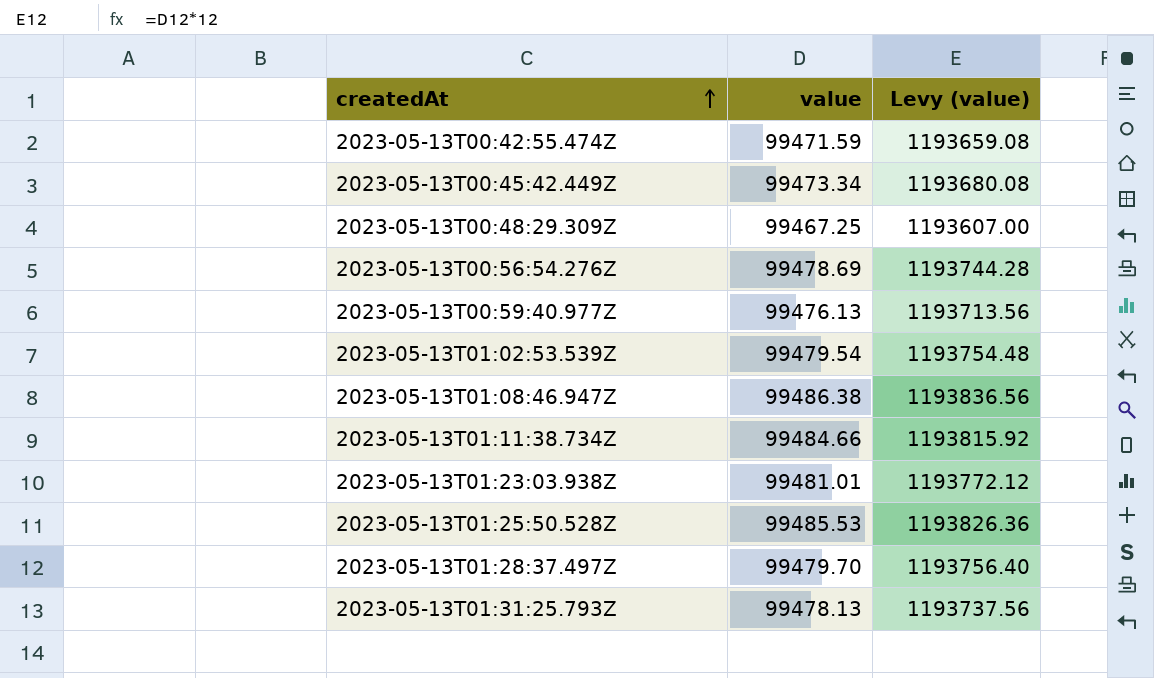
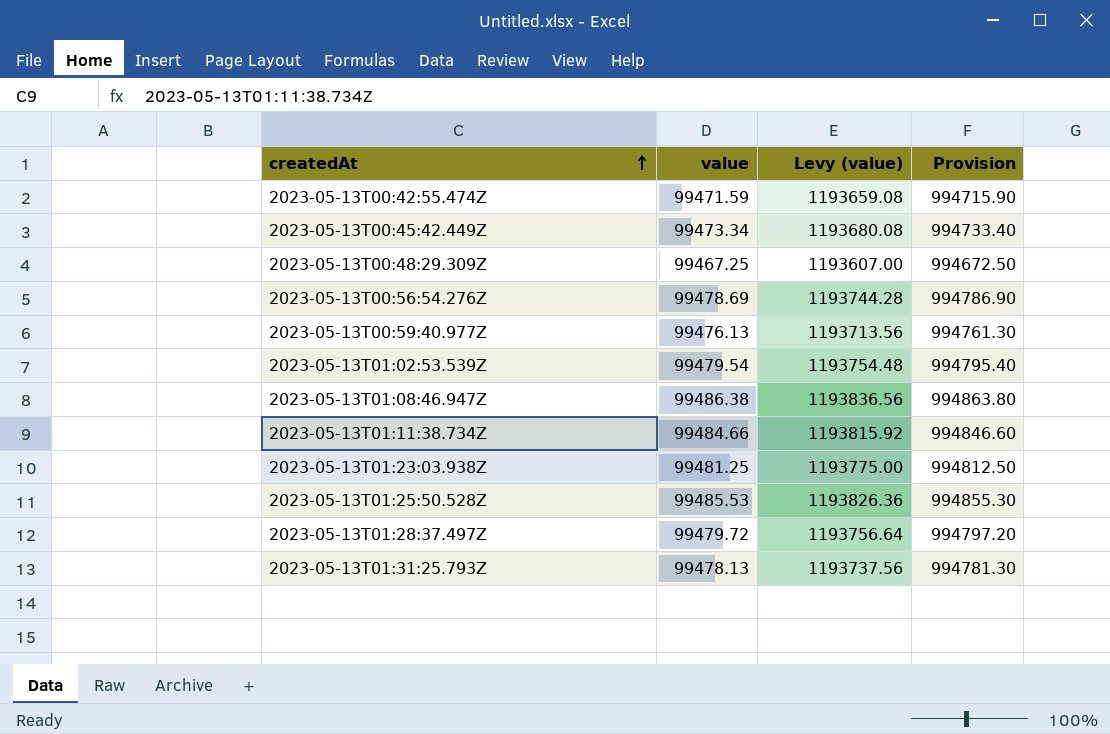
column Provision | formula: none -> [value] * 10
2023-05-13T01:23:03.938Z | value: 99481.01 -> 99481.25
2023-05-13T01:23:03.938Z | Levy (value): 1193772.12 -> 1193775.00
2023-05-13T01:28:37.497Z | value: 99479.70 -> 99479.72
2023-05-13T01:28:37.497Z | Levy (value): 1193756.40 -> 1193756.64

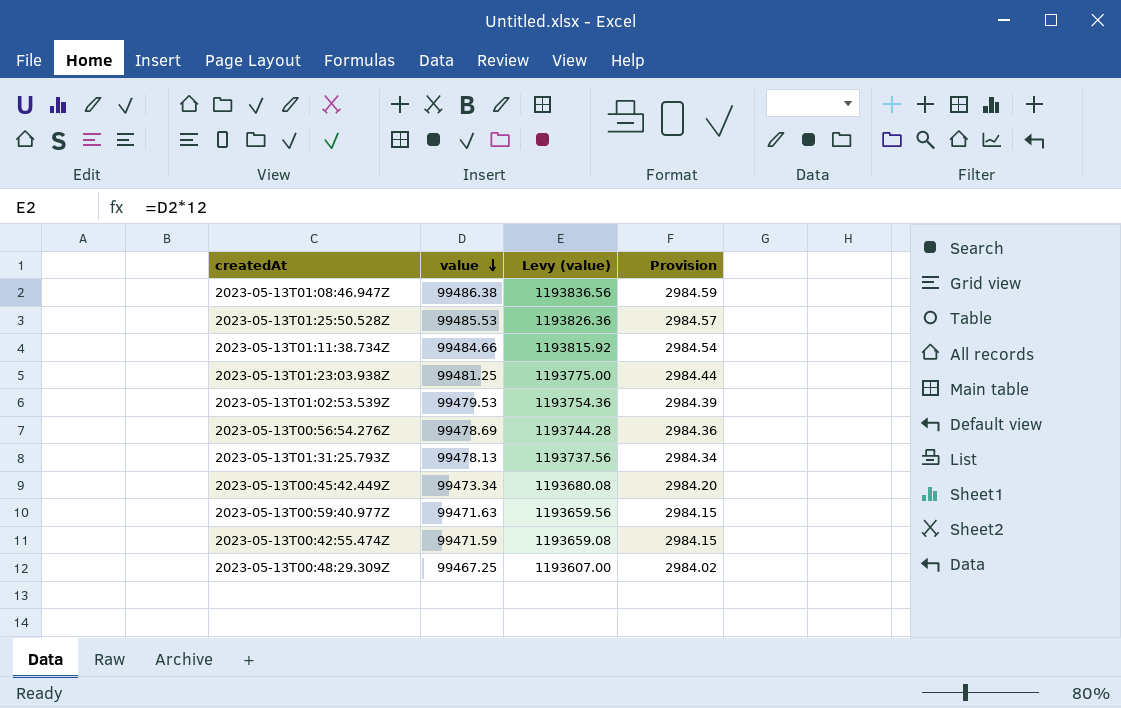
row order: createdAt ascending -> value descending
column Provision | formula: [value] * 10 -> [value] * 0.03
row 2023-05-13T01:28:37.497Z: 99479.72 | 1193756.64 | 994797.20 -> none
2023-05-13T01:02:53.539Z | value: 99479.54 -> 99479.53
2023-05-13T01:02:53.539Z | Levy (value): 1193754.48 -> 1193754.36
2023-05-13T00:59:40.977Z | value: 99476.13 -> 99471.63
2023-05-13T00:59:40.977Z | Levy (value): 1193713.56 -> 1193659.56

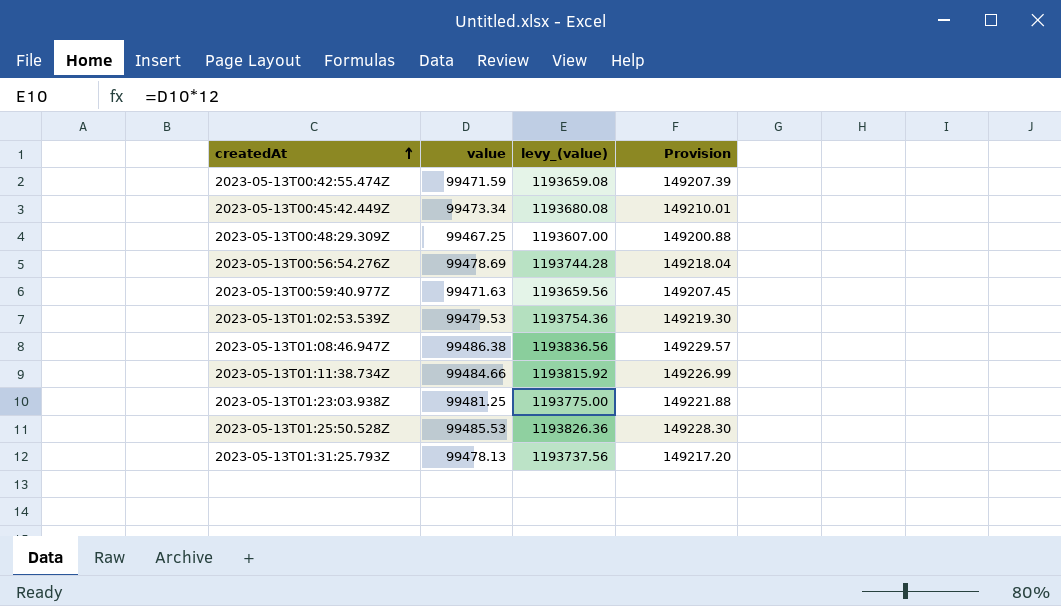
row order: value descending -> createdAt ascending
column name: Levy (value) -> levy_(value)
column Provision | formula: [value] * 0.03 -> [value] * 1.5

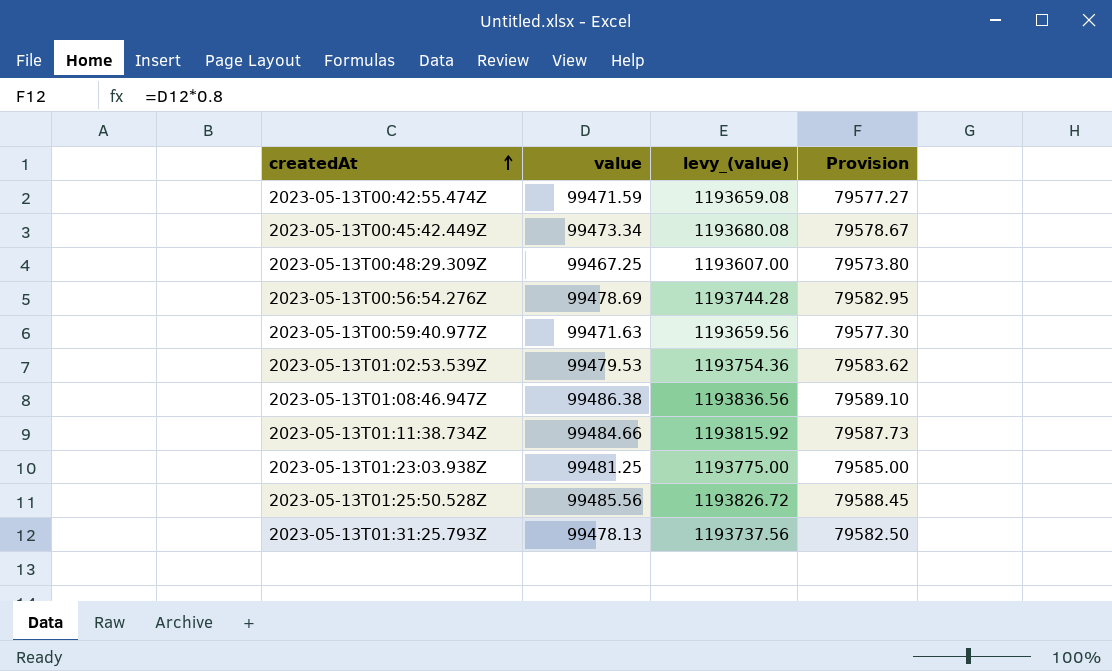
column Provision | formula: [value] * 1.5 -> [value] * 0.8
2023-05-13T01:25:50.528Z | value: 99485.53 -> 99485.56
2023-05-13T01:25:50.528Z | levy_(value): 1193826.36 -> 1193826.72

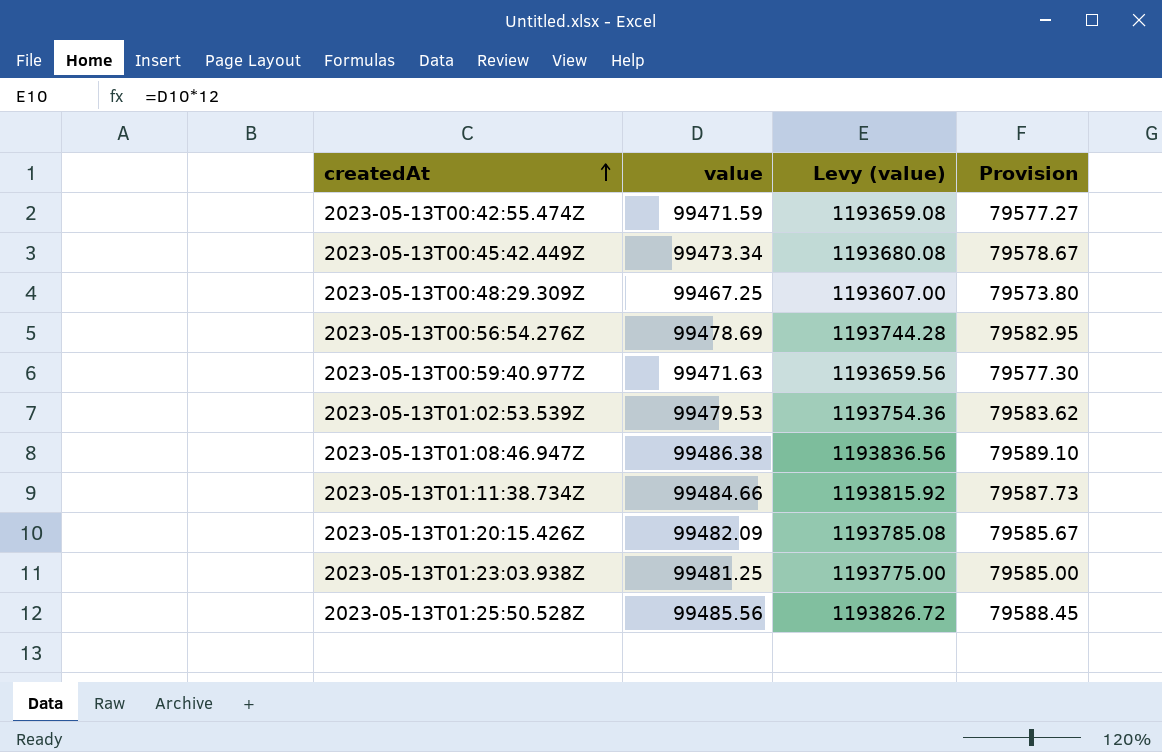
column name: levy_(value) -> Levy (value)
row 2023-05-13T01:31:25.793Z: 99478.13 | 1193737.56 | 79582.50 -> none
row 2023-05-13T01:20:15.426Z: none -> 99482.09 | 1193785.08 | 79585.67

